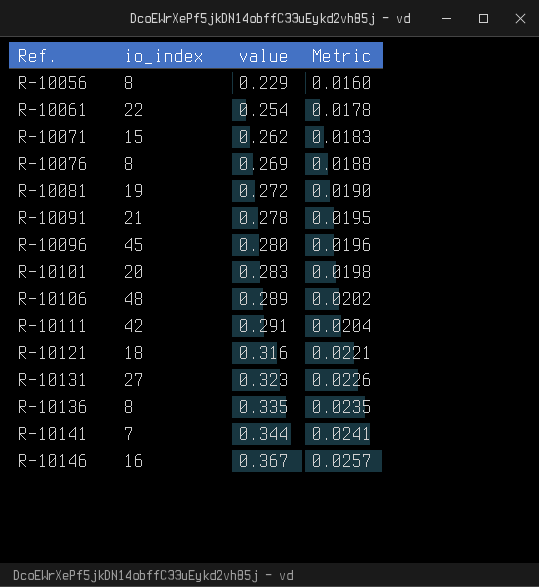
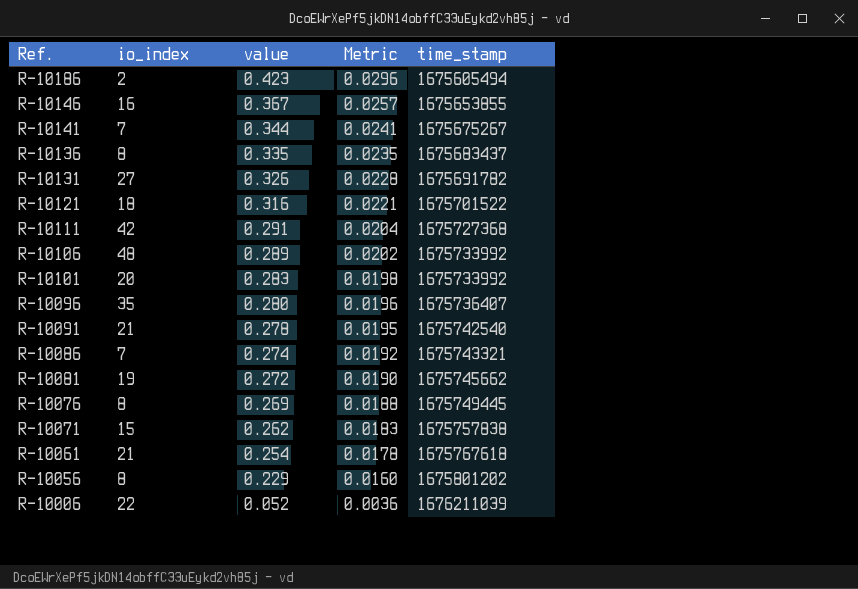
row order: Ref. ascending -> Ref. descending
column time_stamp | position: none -> 5
row R-10186: none -> 2 | 0.423 | 0.0296 | 1675605494
R-10131 | value: 0.323 -> 0.326
R-10131 | Metric: 0.0226 -> 0.0228
R-10096 | io_index: 45 -> 35
row R-10086: none -> 7 | 0.274 | 0.0192 | 1675743321
R-10061 | io_index: 22 -> 21
row R-10006: none -> 22 | 0.052 | 0.0036 | 1676211039

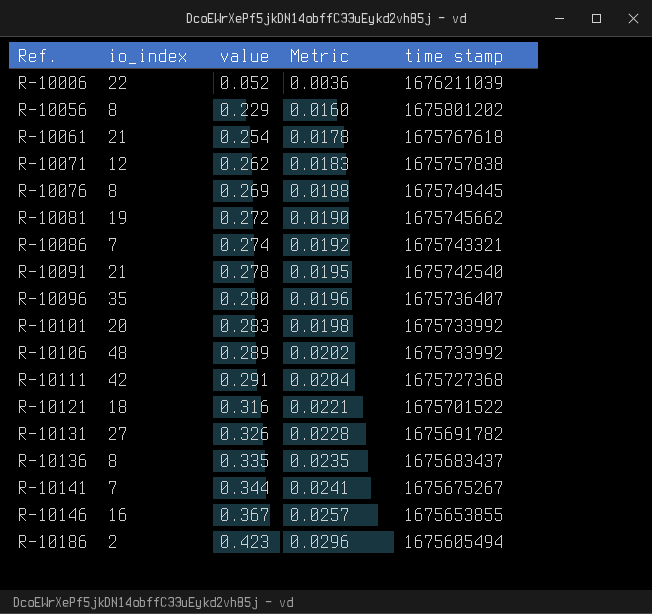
row order: Ref. descending -> Ref. ascending
column name: time_stamp -> time stamp
R-10071 | io_index: 15 -> 12

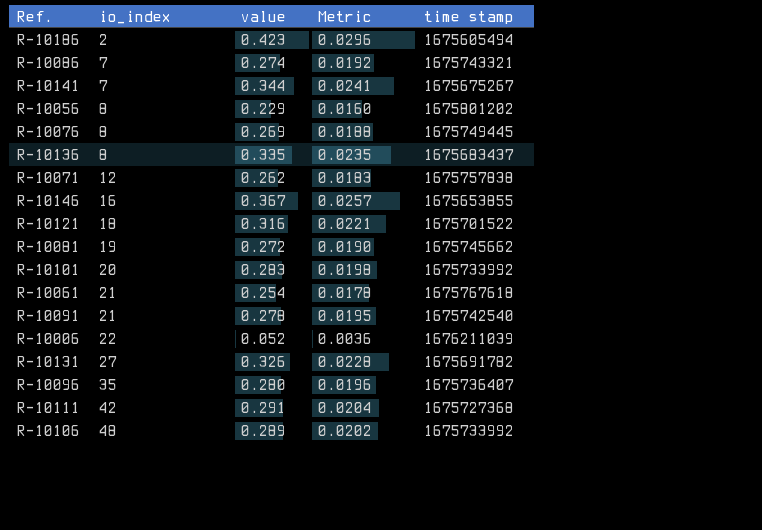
row order: Ref. ascending -> io_index ascending

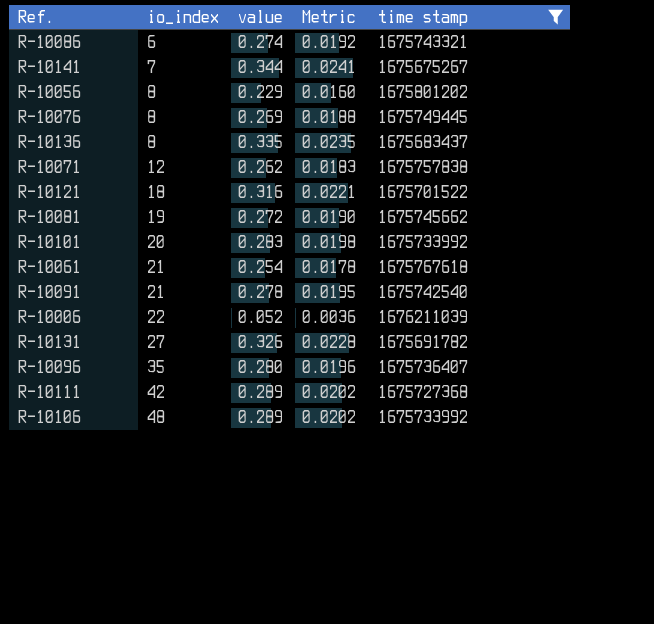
filter: none -> time stamp >= 1675675267
R-10086 | io_index: 7 -> 6
R-10111 | value: 0.291 -> 0.289
R-10111 | Metric: 0.0204 -> 0.0202

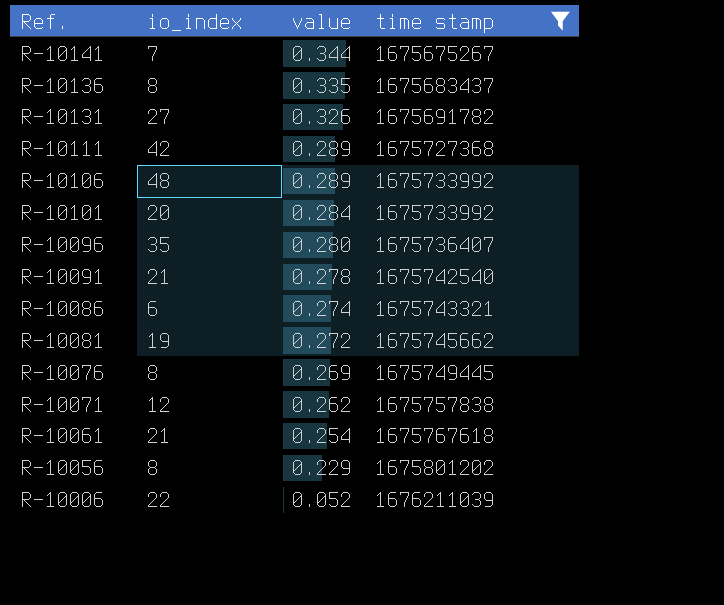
row order: io_index ascending -> Ref. descending
column Metric | formula: [value] * 0.07 -> none
row R-10121: 18 | 0.316 | 0.0221 | 1675701522 -> none
R-10101 | value: 0.283 -> 0.284

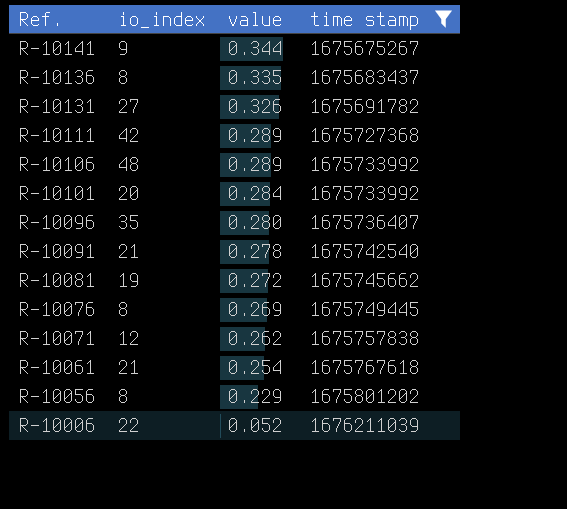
row R-10086: 6 | 0.274 | 1675743321 -> none
R-10141 | io_index: 7 -> 9

